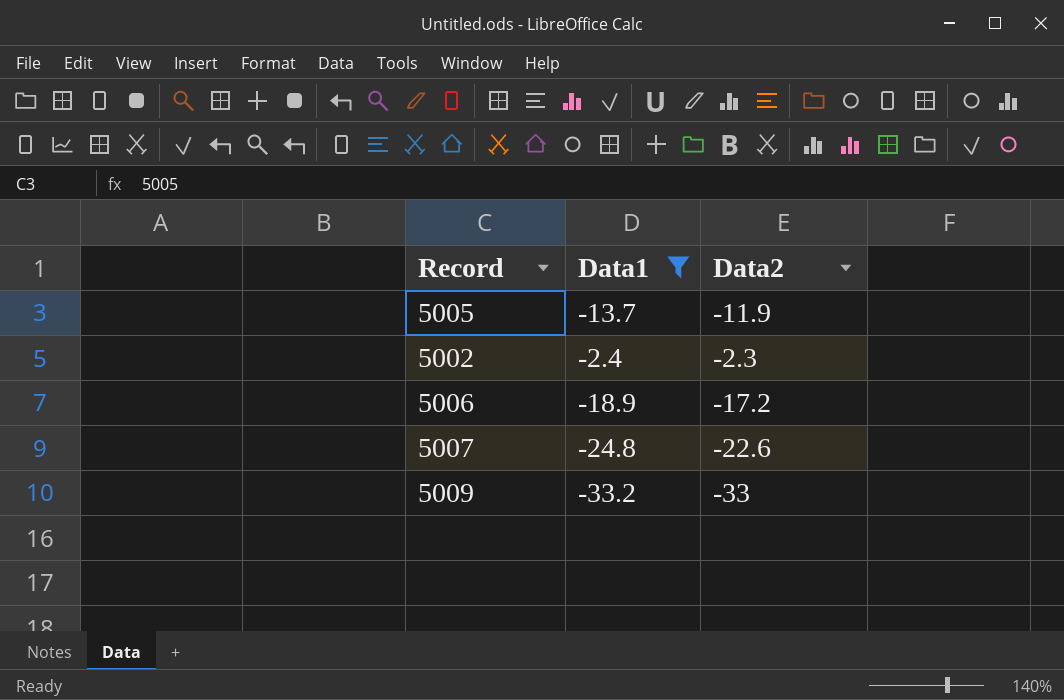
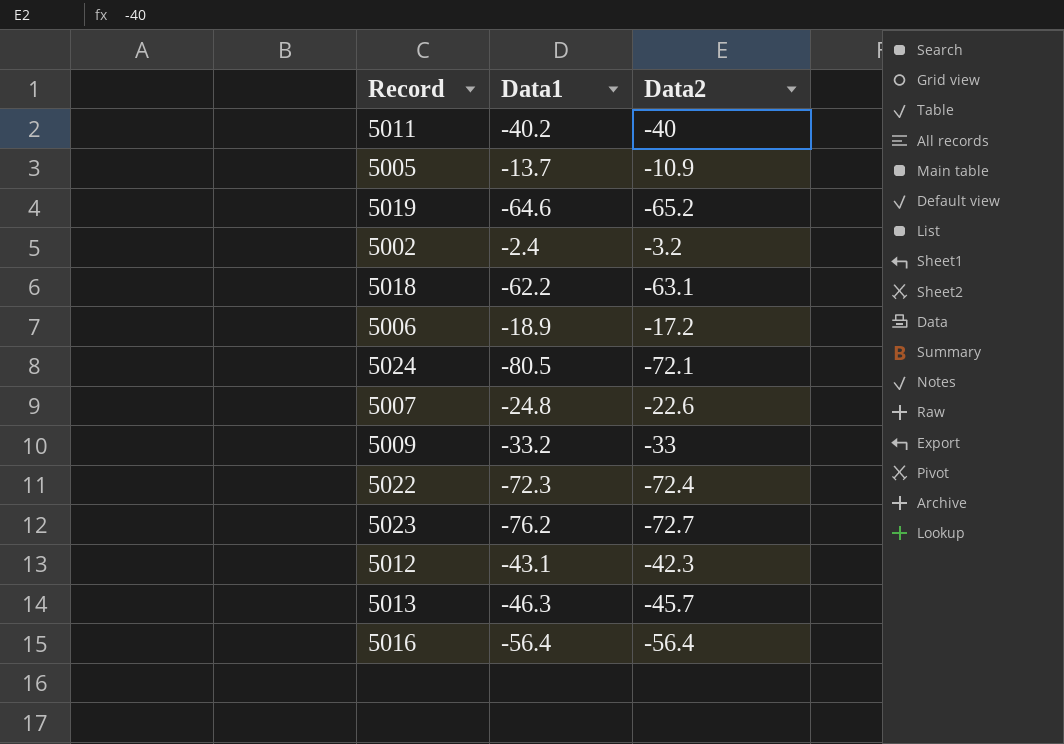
filter: Data1 >= -33.2 -> none
5005 | Data2: -11.9 -> -10.9
5002 | Data2: -2.3 -> -3.2

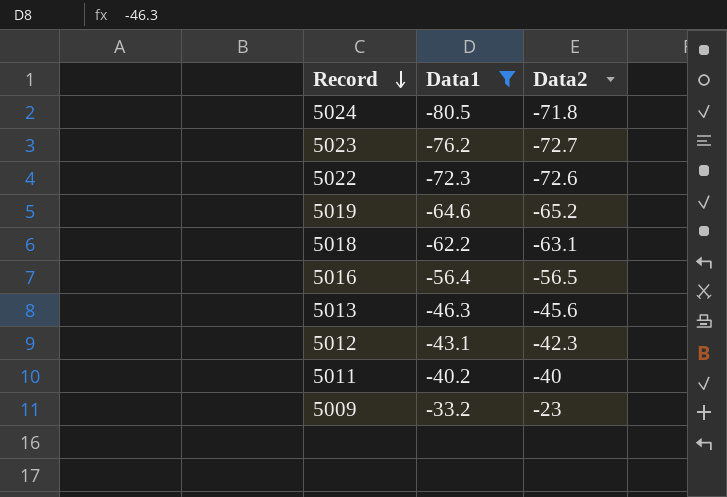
filter: none -> Data1 <= -33.2
row order: none -> Record descending
5024 | Data2: -72.1 -> -71.8
5022 | Data2: -72.4 -> -72.6
5016 | Data2: -56.4 -> -56.5
5013 | Data2: -45.7 -> -45.6
5009 | Data2: -33 -> -23

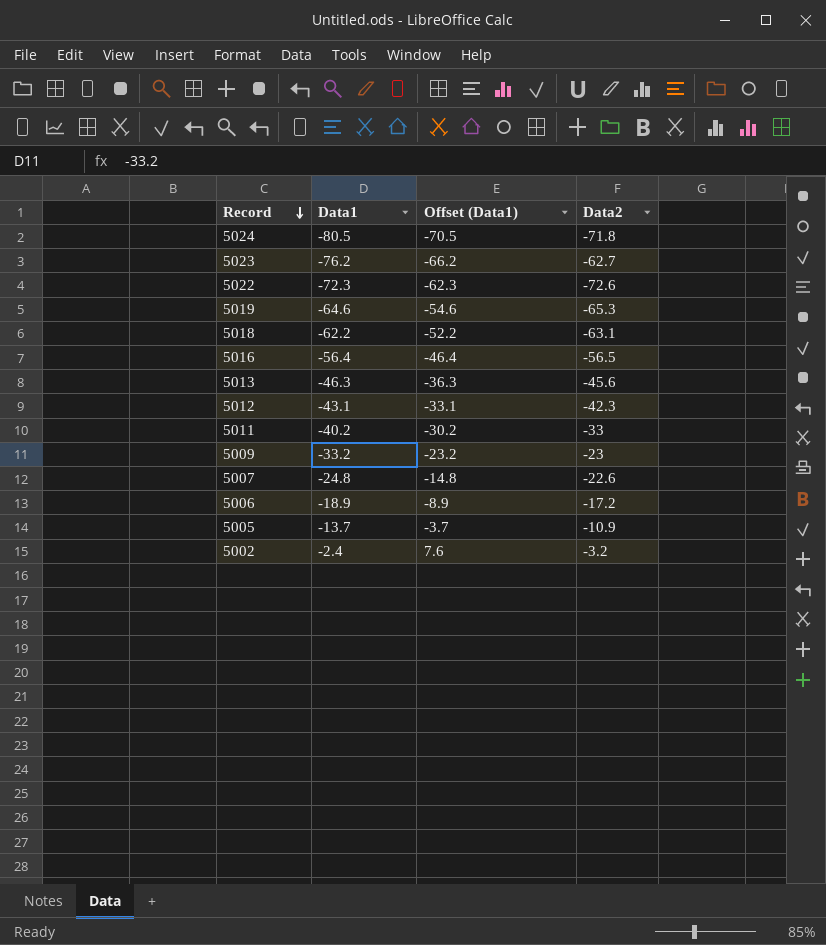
filter: Data1 <= -33.2 -> none
column Offset (Data1) | formula: none -> [Data1] + 10
5023 | Data2: -72.7 -> -62.7
5019 | Data2: -65.2 -> -65.3
5011 | Data2: -40 -> -33

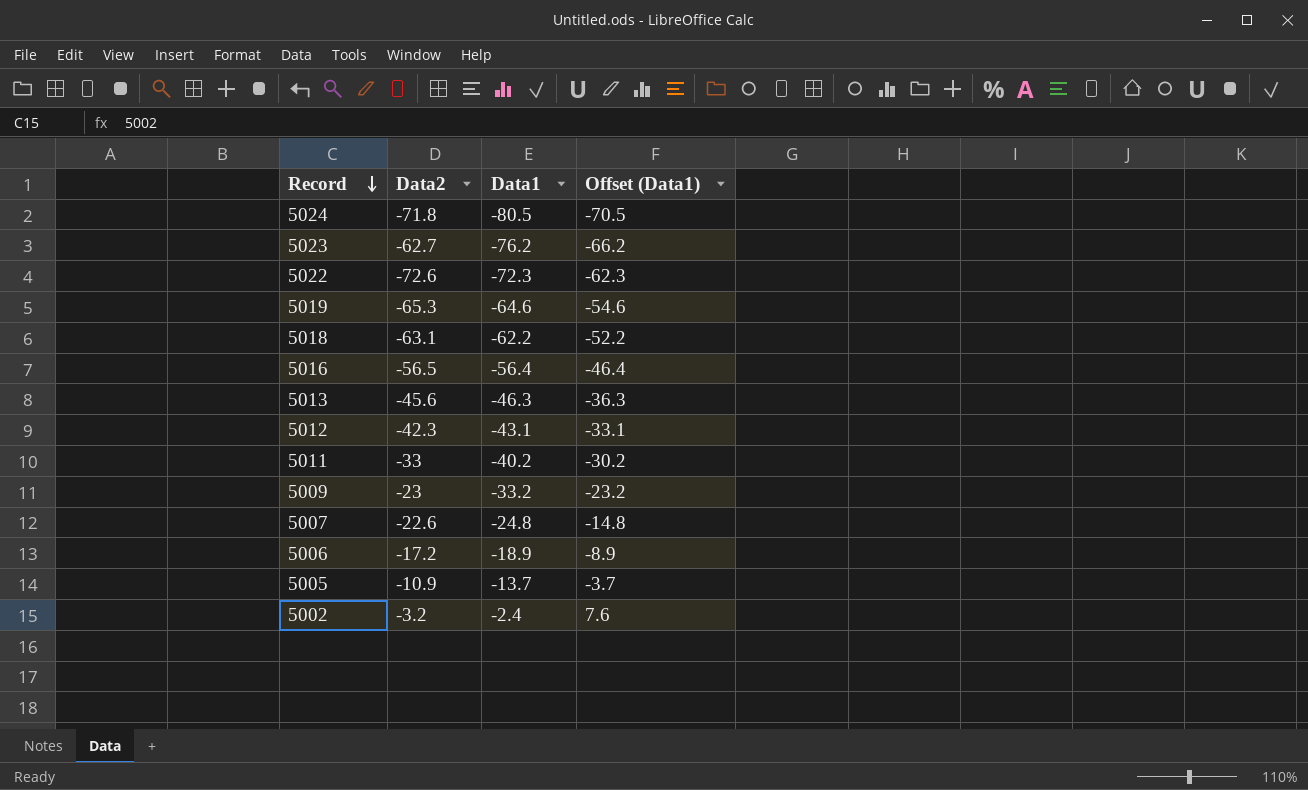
column Data2 | position: 4 -> 2

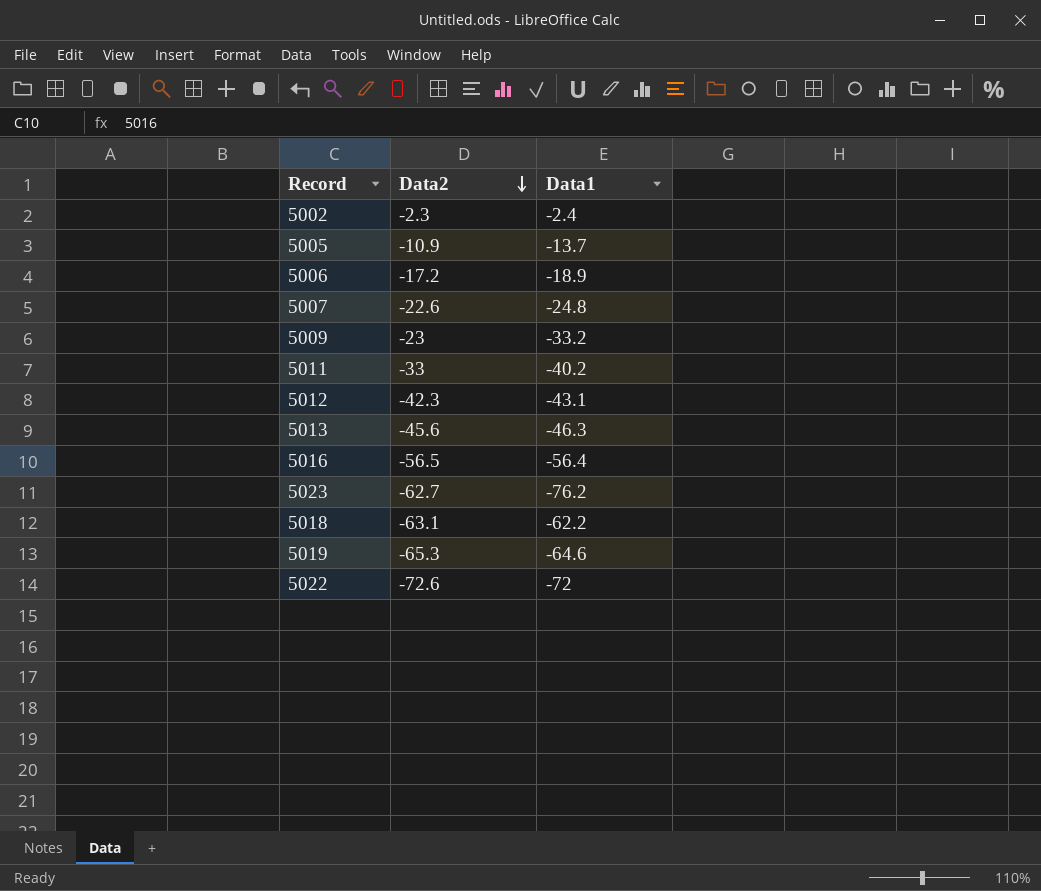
row order: Record descending -> Data2 descending
column Offset (Data1) | formula: [Data1] + 10 -> none
row 5024: -71.8 | -80.5 | -70.5 -> none
5002 | Data2: -3.2 -> -2.3
5022 | Data1: -72.3 -> -72

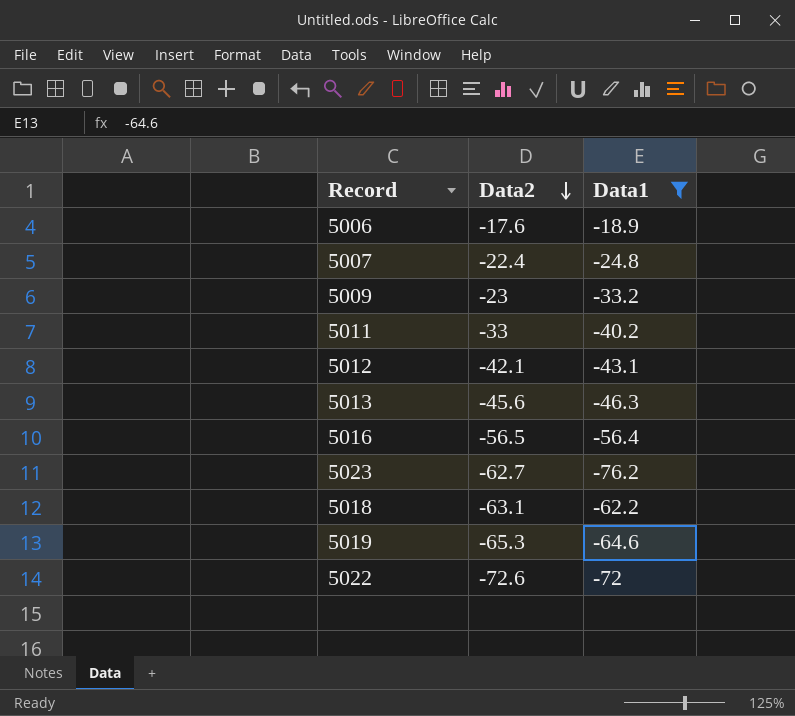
filter: none -> Data1 <= -18.9
5006 | Data2: -17.2 -> -17.6
5007 | Data2: -22.6 -> -22.4
5012 | Data2: -42.3 -> -42.1

